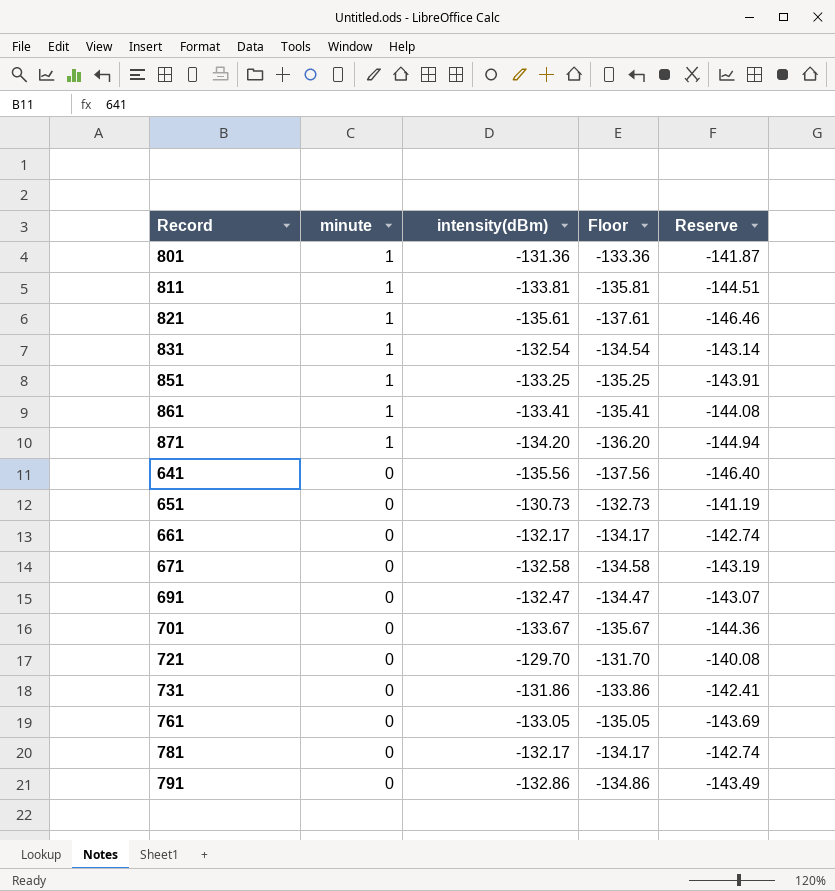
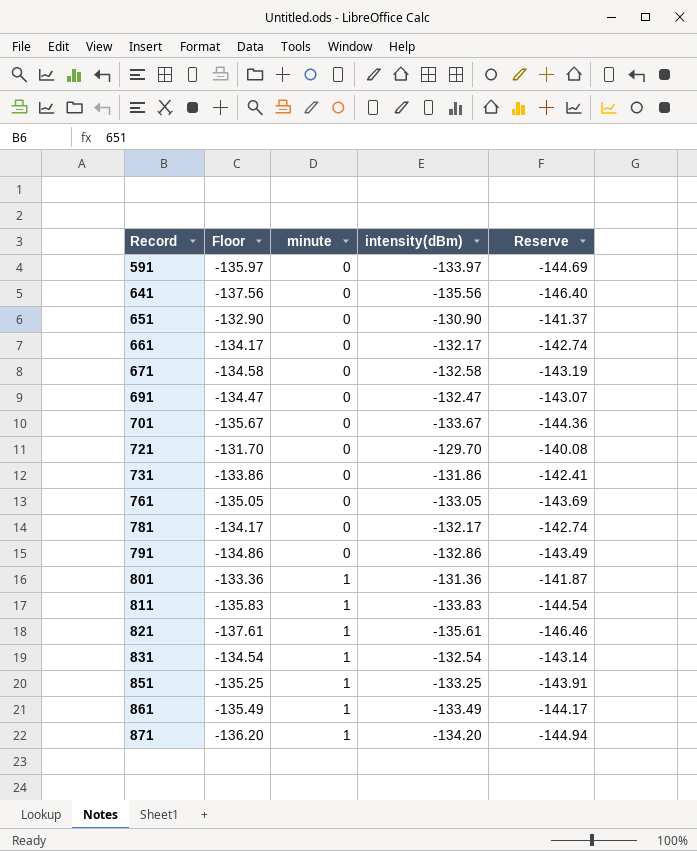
row order: minute descending -> Record ascending
column Floor | position: 4 -> 2
row 591: none -> -135.97 | 0 | -133.97 | -144.69
651 | Floor: -132.73 -> -132.90
651 | intensity(dBm): -130.73 -> -130.90
651 | Reserve: -141.19 -> -141.37
811 | Floor: -135.81 -> -135.83
811 | intensity(dBm): -133.81 -> -133.83
811 | Reserve: -144.51 -> -144.54
861 | Floor: -135.41 -> -135.49
861 | intensity(dBm): -133.41 -> -133.49
861 | Reserve: -144.08 -> -144.17

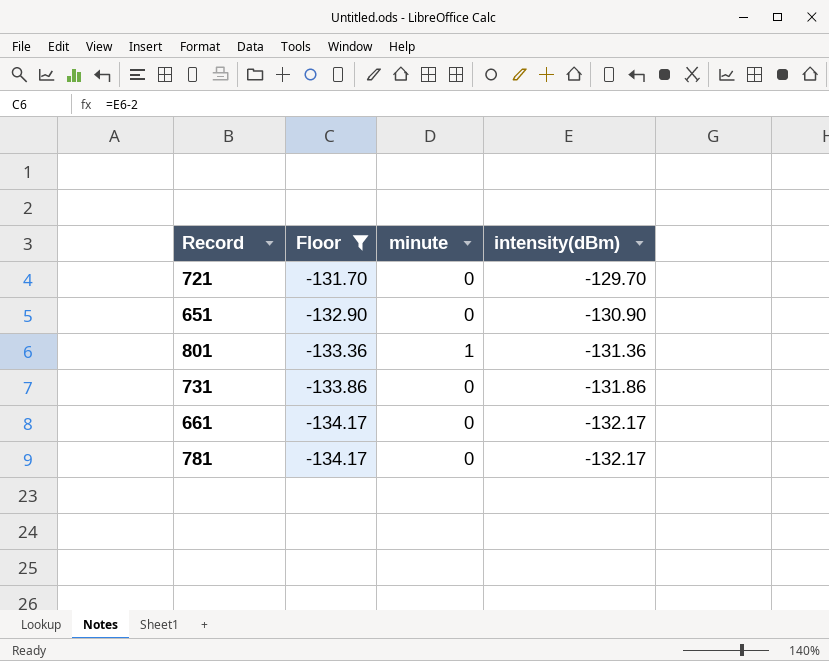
filter: none -> Floor >= -134.17
row order: Record ascending -> Floor descending
column Reserve | formula: [intensity(dBm)] * 1.08 -> none

